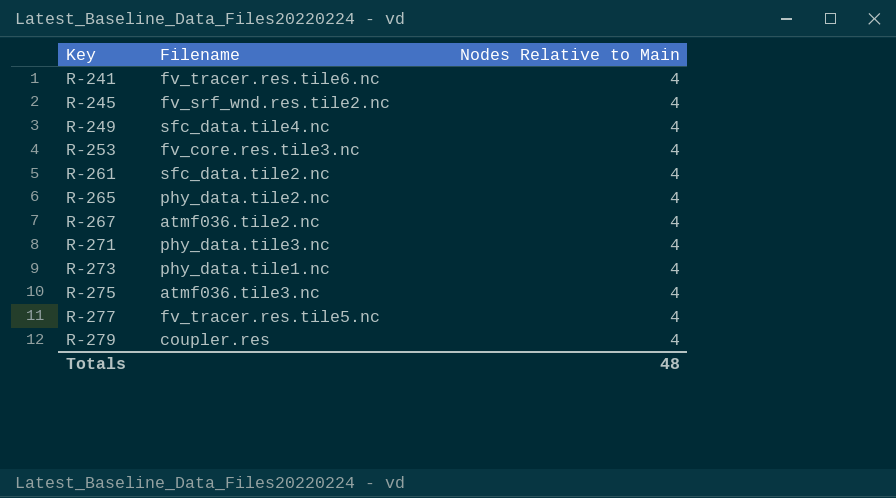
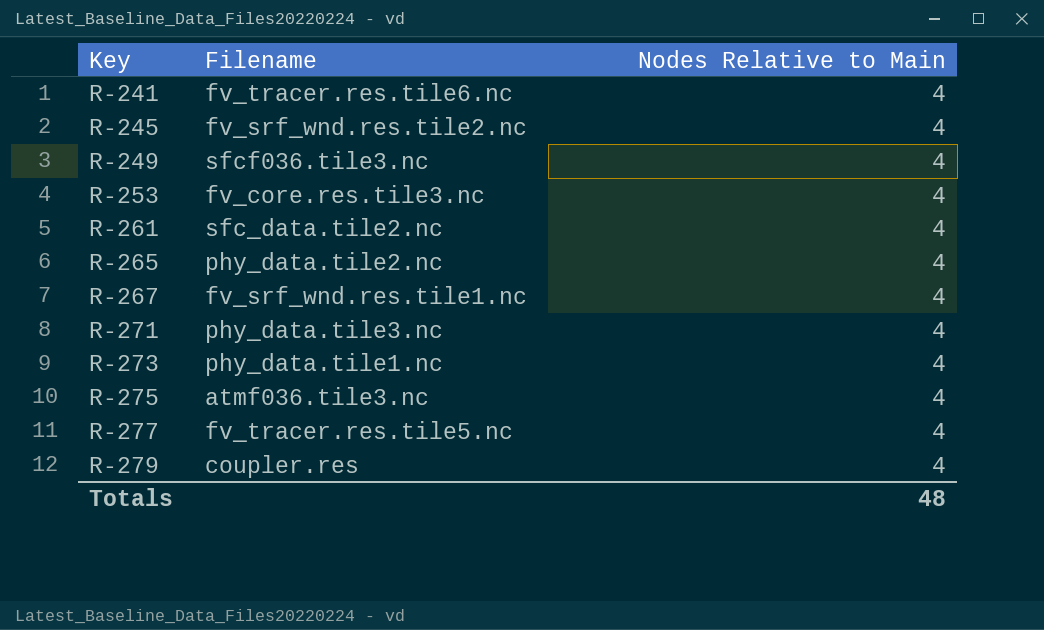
R-249 | Filename: sfc_data.tile4.nc -> sfcf036.tile3.nc
R-267 | Filename: atmf036.tile2.nc -> fv_srf_wnd.res.tile1.nc

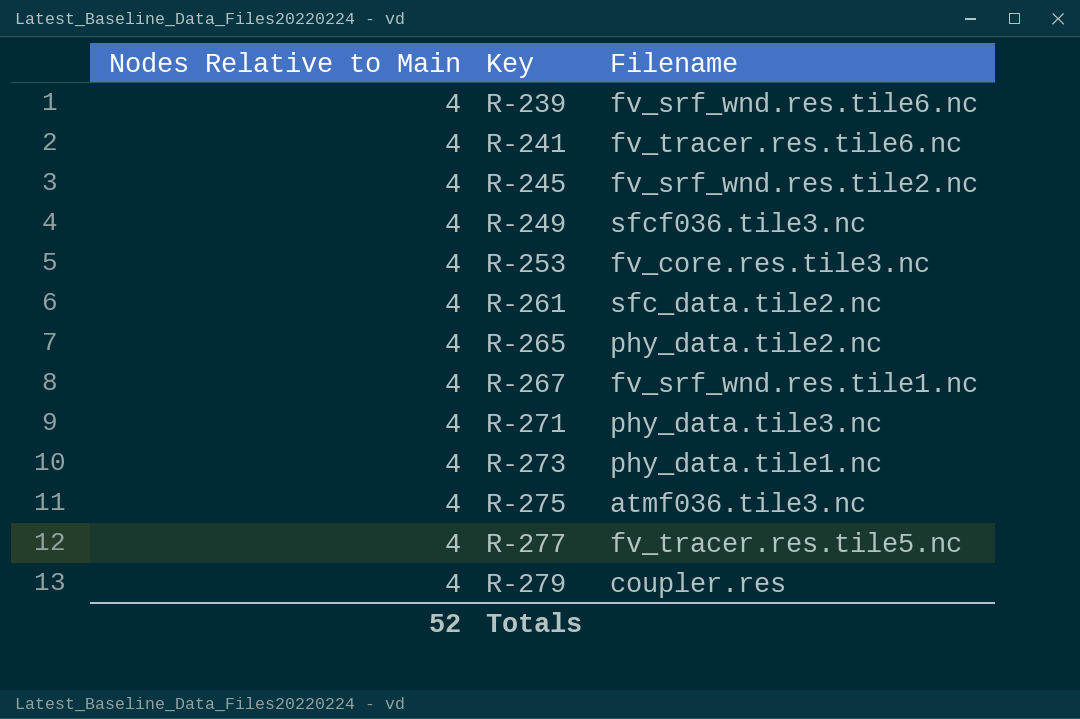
column Nodes Relative to Main | position: 3 -> 1
row R-239: none -> 4 | fv_srf_wnd.res.tile6.nc
Totals | Nodes Relative to Main: 48 -> 52

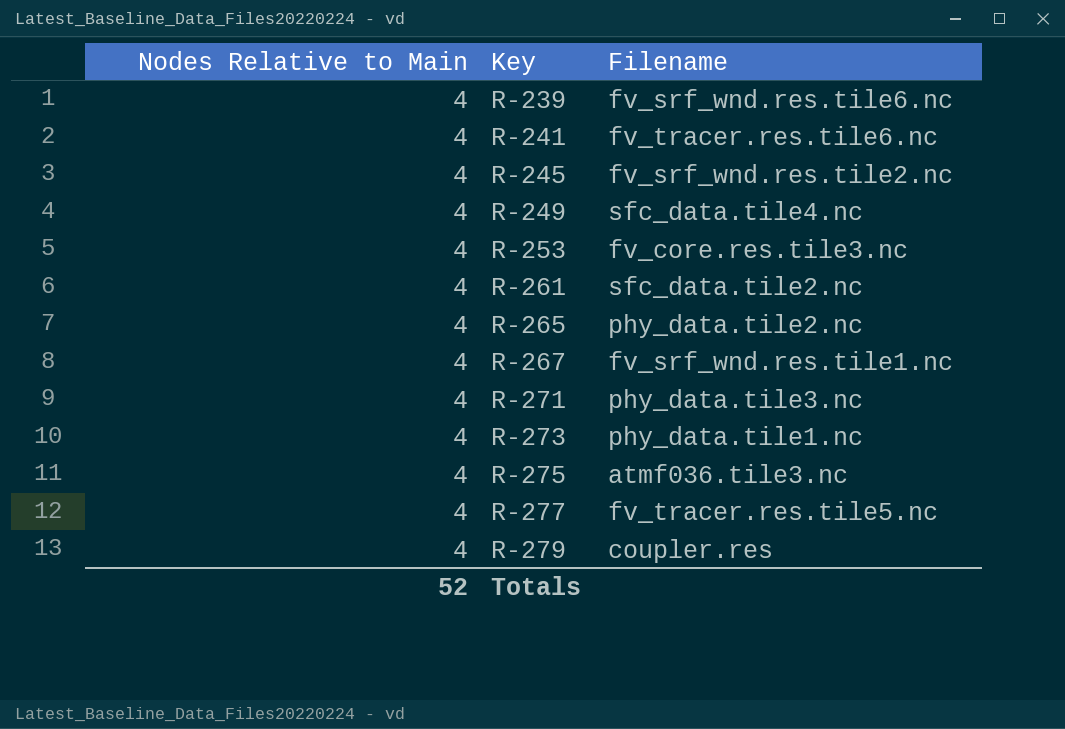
R-249 | Filename: sfcf036.tile3.nc -> sfc_data.tile4.nc

